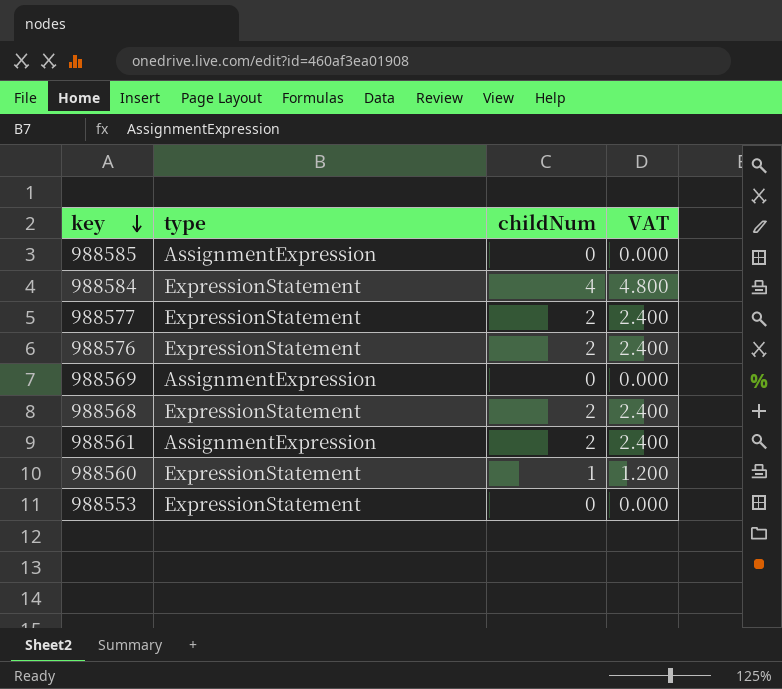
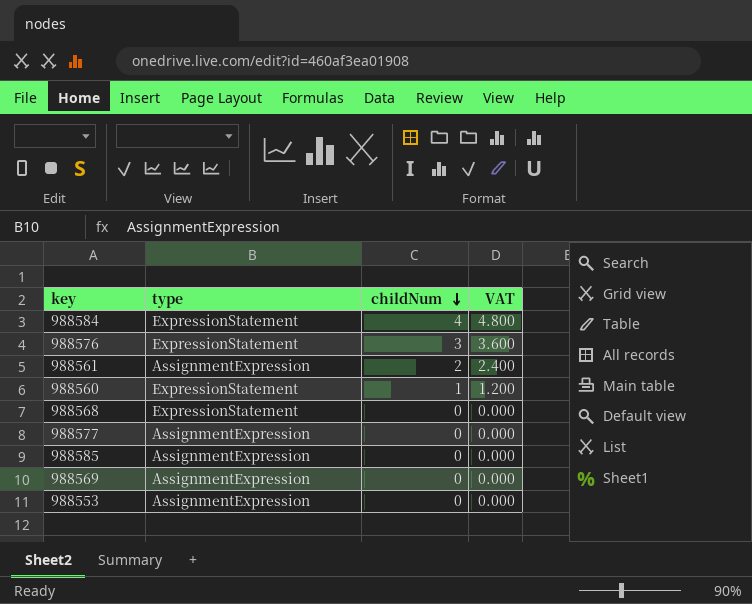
row order: key descending -> childNum descending
988576 | childNum: 2 -> 3
988576 | VAT: 2.400 -> 3.600
988568 | childNum: 2 -> 0
988568 | VAT: 2.400 -> 0.000
988577 | type: ExpressionStatement -> AssignmentExpression
988577 | childNum: 2 -> 0
988577 | VAT: 2.400 -> 0.000
988553 | type: ExpressionStatement -> AssignmentExpression

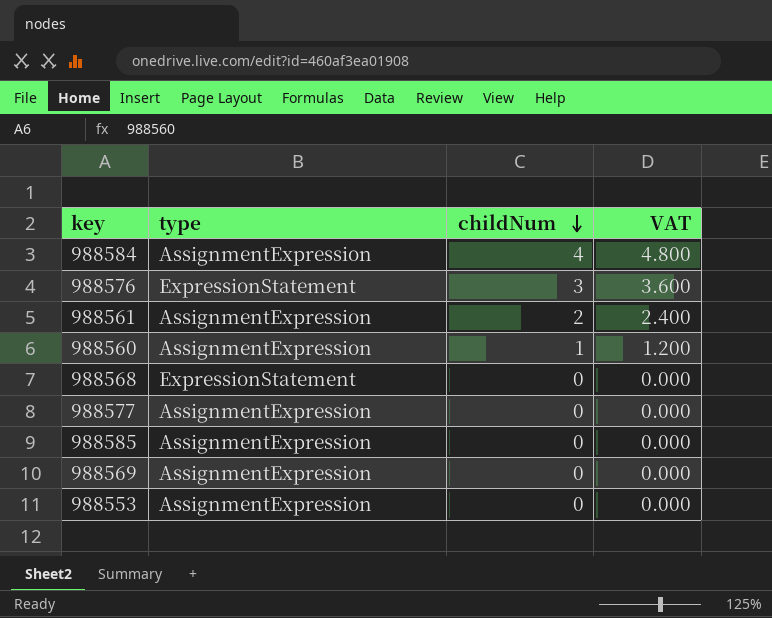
988584 | type: ExpressionStatement -> AssignmentExpression
988560 | type: ExpressionStatement -> AssignmentExpression

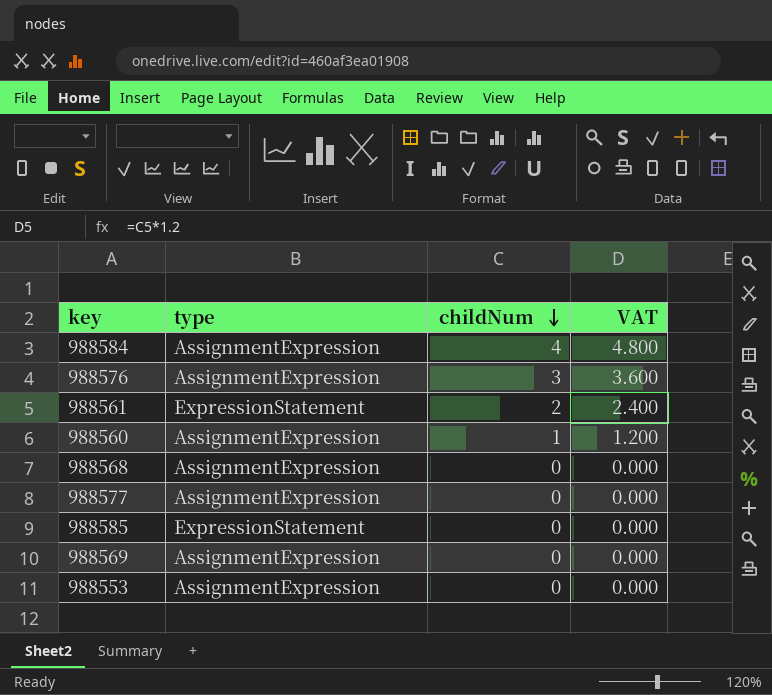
988576 | type: ExpressionStatement -> AssignmentExpression
988561 | type: AssignmentExpression -> ExpressionStatement
988568 | type: ExpressionStatement -> AssignmentExpression
988585 | type: AssignmentExpression -> ExpressionStatement

